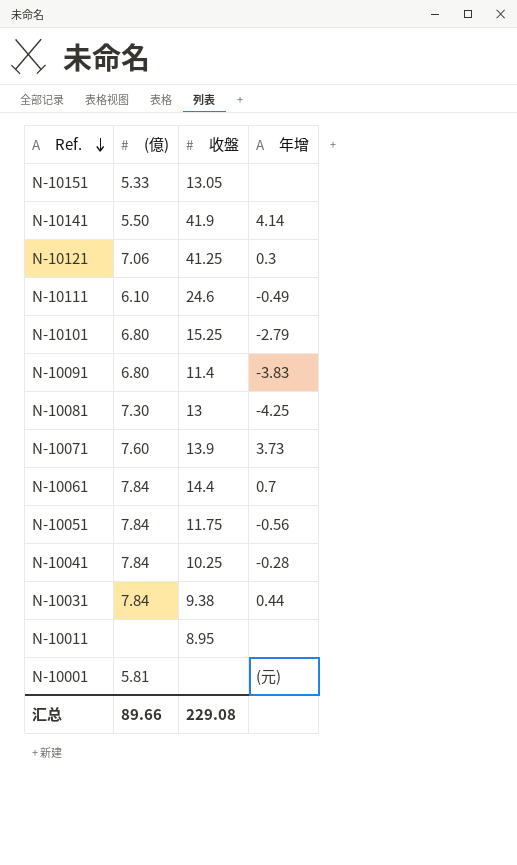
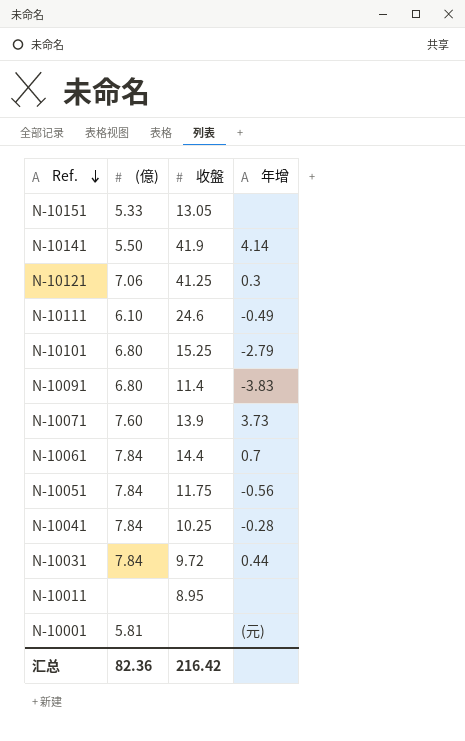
row N-10081: 7.30 | 13 | -4.25 -> none
N-10031 | 收盤: 9.38 -> 9.72
汇总 | (億): 89.66 -> 82.36
汇总 | 收盤: 229.08 -> 216.42

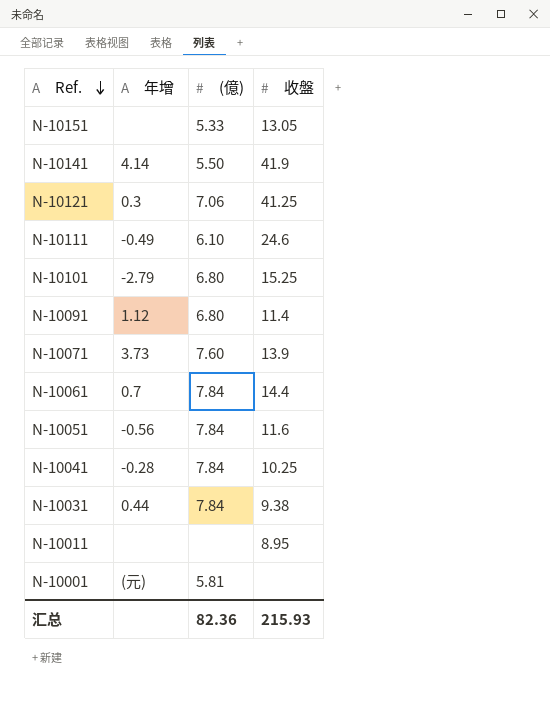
column 年增 | position: 4 -> 2
N-10091 | 年增: -3.83 -> 1.12
N-10051 | 收盤: 11.75 -> 11.6
N-10031 | 收盤: 9.72 -> 9.38
汇总 | 收盤: 216.42 -> 215.93

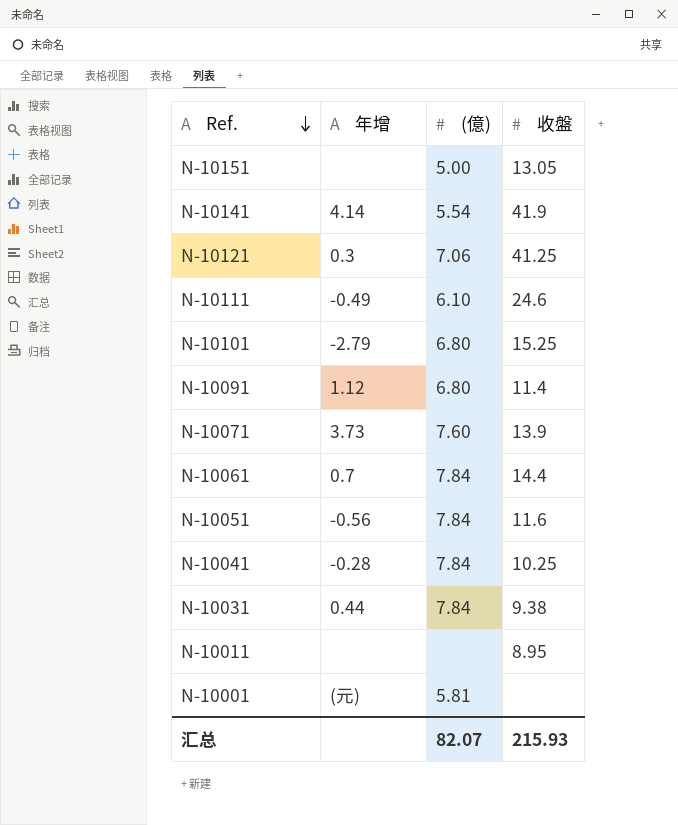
N-10151 | (億): 5.33 -> 5.00
N-10141 | (億): 5.50 -> 5.54
汇总 | (億): 82.36 -> 82.07

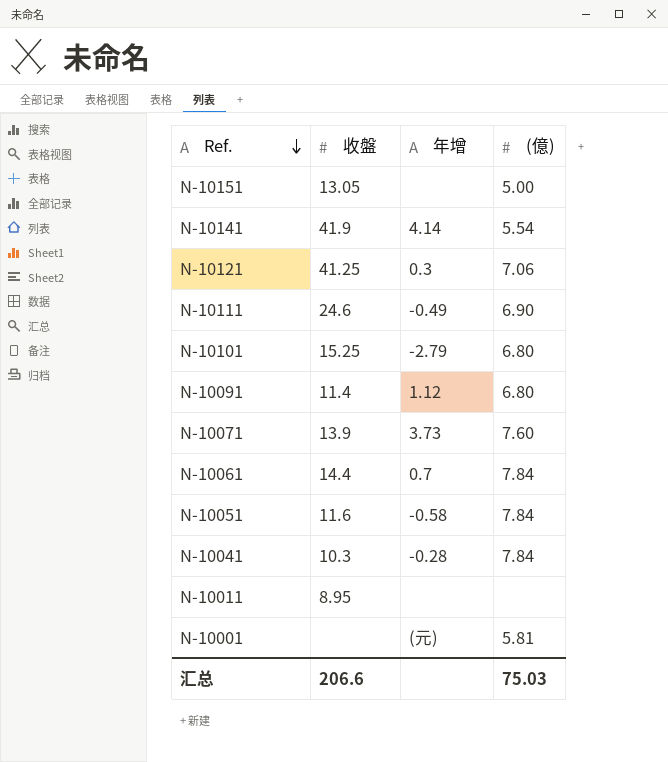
column 收盤 | position: 4 -> 2
row N-10031: 0.44 | 7.84 | 9.38 -> none
N-10111 | (億): 6.10 -> 6.90
N-10051 | 年增: -0.56 -> -0.58
N-10041 | 收盤: 10.25 -> 10.3
汇总 | 收盤: 215.93 -> 206.6
汇总 | (億): 82.07 -> 75.03

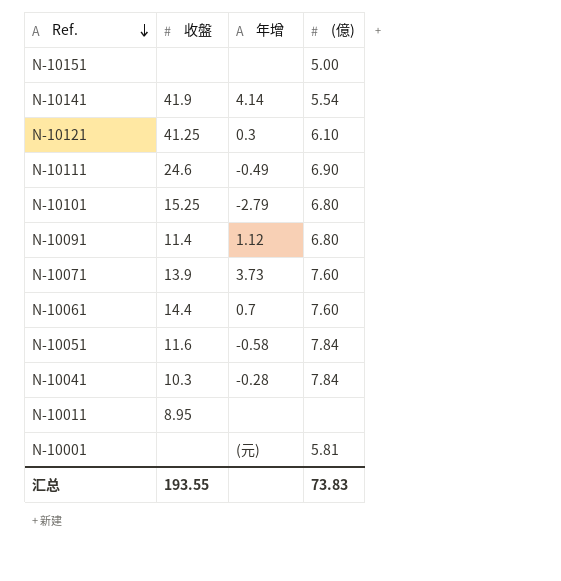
N-10151 | 收盤: 13.05 -> none
N-10121 | (億): 7.06 -> 6.10
N-10061 | (億): 7.84 -> 7.60
汇总 | 收盤: 206.6 -> 193.55
汇总 | (億): 75.03 -> 73.83

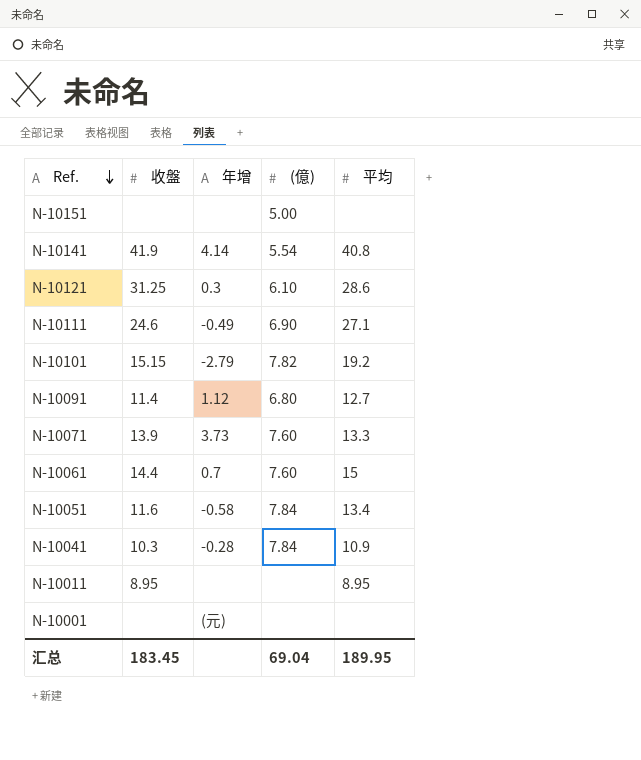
column 平均 | position: none -> 5
N-10121 | 收盤: 41.25 -> 31.25
N-10101 | 收盤: 15.25 -> 15.15
N-10101 | (億): 6.80 -> 7.82
N-10001 | (億): 5.81 -> none
汇总 | 收盤: 193.55 -> 183.45
汇总 | (億): 73.83 -> 69.04

